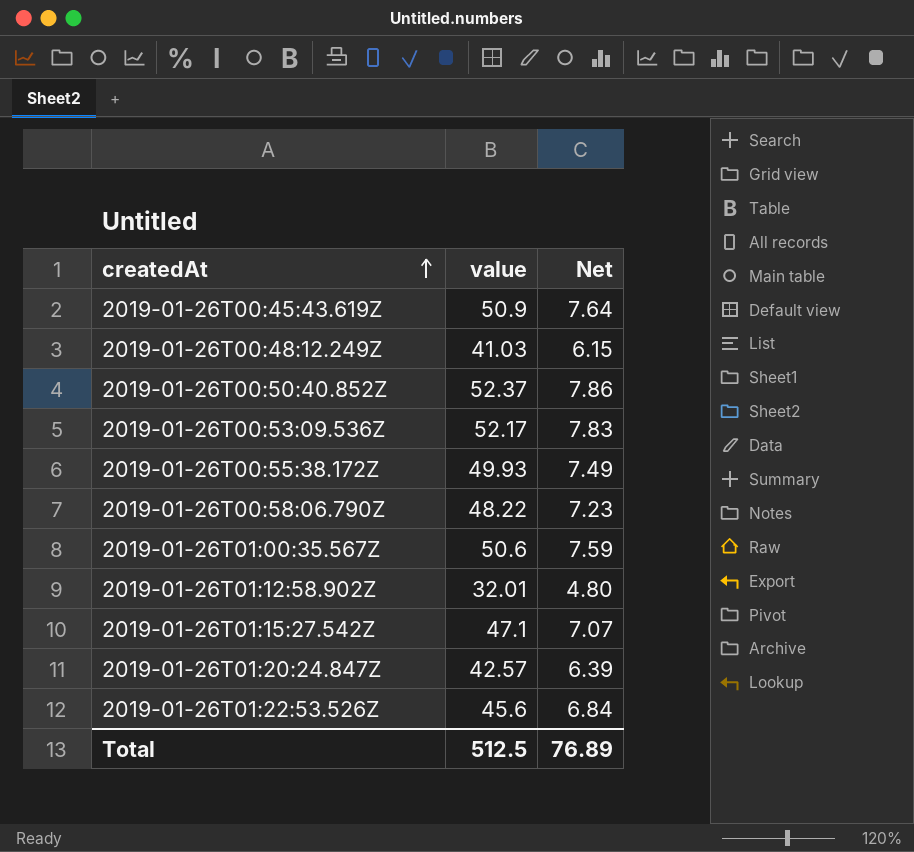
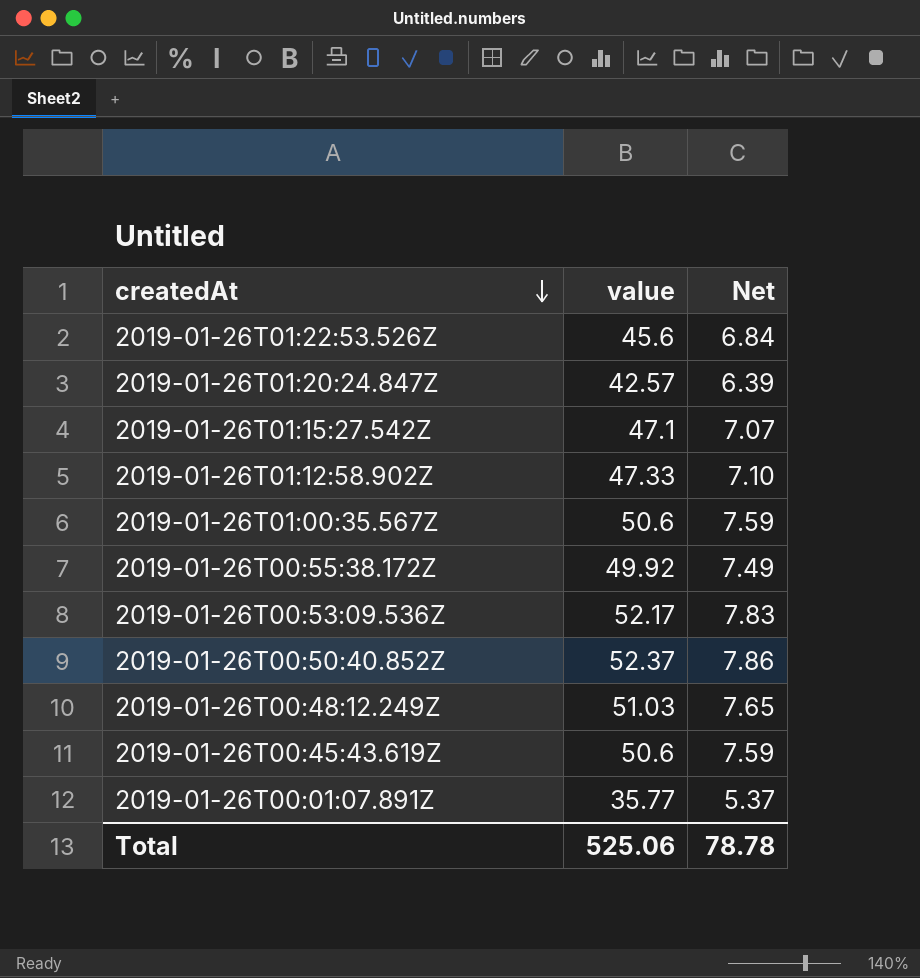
row order: createdAt ascending -> createdAt descending
row 2019-01-26T00:58:06.790Z: 48.22 | 7.23 -> none
2019-01-26T01:12:58.902Z | value: 32.01 -> 47.33
2019-01-26T01:12:58.902Z | Net: 4.80 -> 7.10
2019-01-26T00:55:38.172Z | value: 49.93 -> 49.92
2019-01-26T00:48:12.249Z | value: 41.03 -> 51.03
2019-01-26T00:48:12.249Z | Net: 6.15 -> 7.65
2019-01-26T00:45:43.619Z | value: 50.9 -> 50.6
2019-01-26T00:45:43.619Z | Net: 7.64 -> 7.59
row 2019-01-26T00:01:07.891Z: none -> 35.77 | 5.37
Total | value: 512.5 -> 525.06
Total | Net: 76.89 -> 78.78

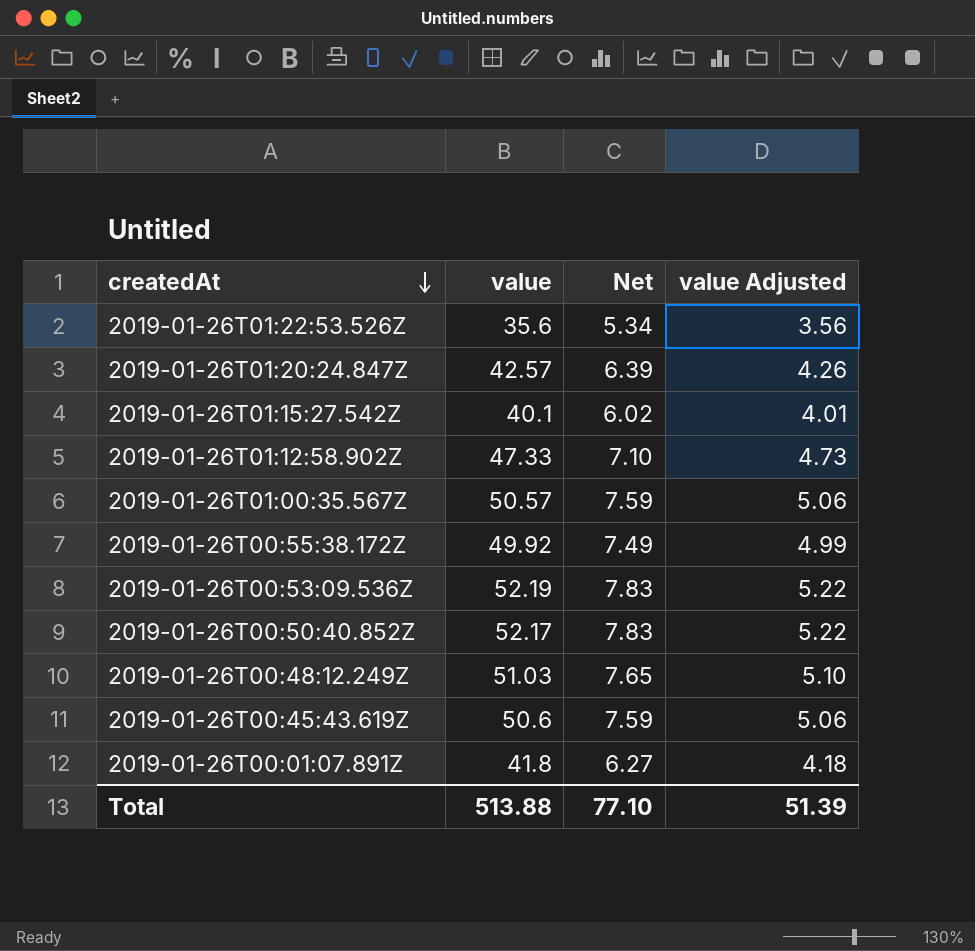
column value Adjusted | formula: none -> [value] * 0.1
2019-01-26T01:22:53.526Z | value: 45.6 -> 35.6
2019-01-26T01:22:53.526Z | Net: 6.84 -> 5.34
2019-01-26T01:15:27.542Z | value: 47.1 -> 40.1
2019-01-26T01:15:27.542Z | Net: 7.07 -> 6.02
2019-01-26T01:00:35.567Z | value: 50.6 -> 50.57
2019-01-26T00:53:09.536Z | value: 52.17 -> 52.19
2019-01-26T00:50:40.852Z | value: 52.37 -> 52.17
2019-01-26T00:50:40.852Z | Net: 7.86 -> 7.83
2019-01-26T00:01:07.891Z | value: 35.77 -> 41.8
2019-01-26T00:01:07.891Z | Net: 5.37 -> 6.27
Total | value: 525.06 -> 513.88
Total | Net: 78.78 -> 77.10

